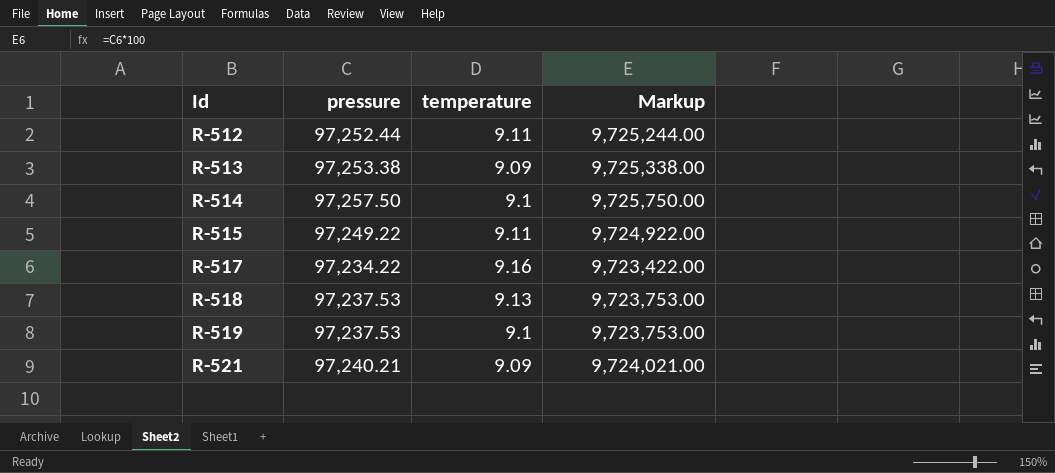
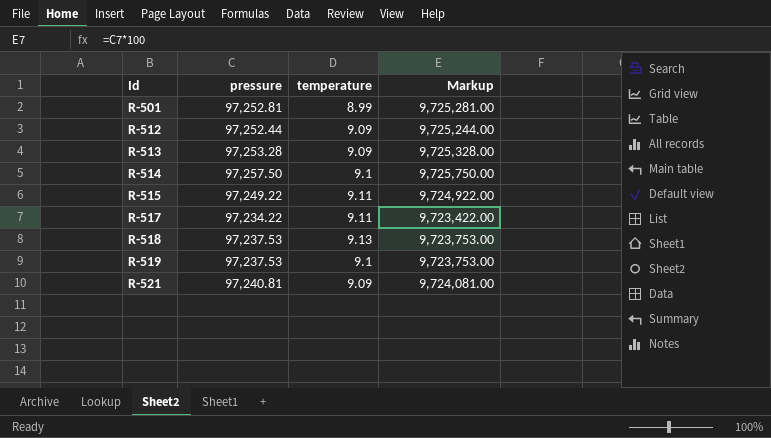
row R-501: none -> 97,252.81 | 8.99 | 9,725,281.00
R-512 | temperature: 9.11 -> 9.09
R-513 | pressure: 97,253.38 -> 97,253.28
R-513 | Markup: 9,725,338.00 -> 9,725,328.00
R-517 | temperature: 9.16 -> 9.11
R-521 | pressure: 97,240.21 -> 97,240.81
R-521 | Markup: 9,724,021.00 -> 9,724,081.00

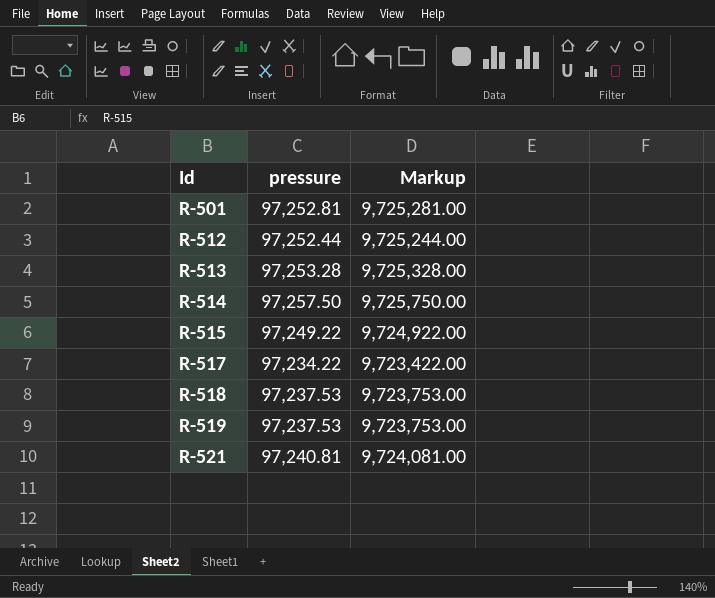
column temperature | position: 3 -> none

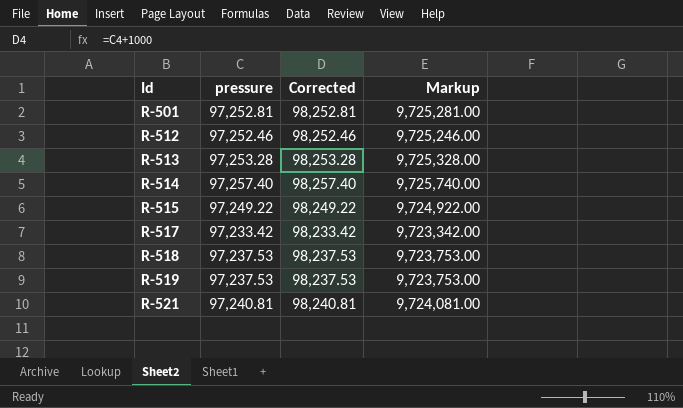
column Corrected | formula: none -> [pressure] + 1000
R-512 | pressure: 97,252.44 -> 97,252.46
R-512 | Markup: 9,725,244.00 -> 9,725,246.00
R-514 | pressure: 97,257.50 -> 97,257.40
R-514 | Markup: 9,725,750.00 -> 9,725,740.00
R-517 | pressure: 97,234.22 -> 97,233.42
R-517 | Markup: 9,723,422.00 -> 9,723,342.00

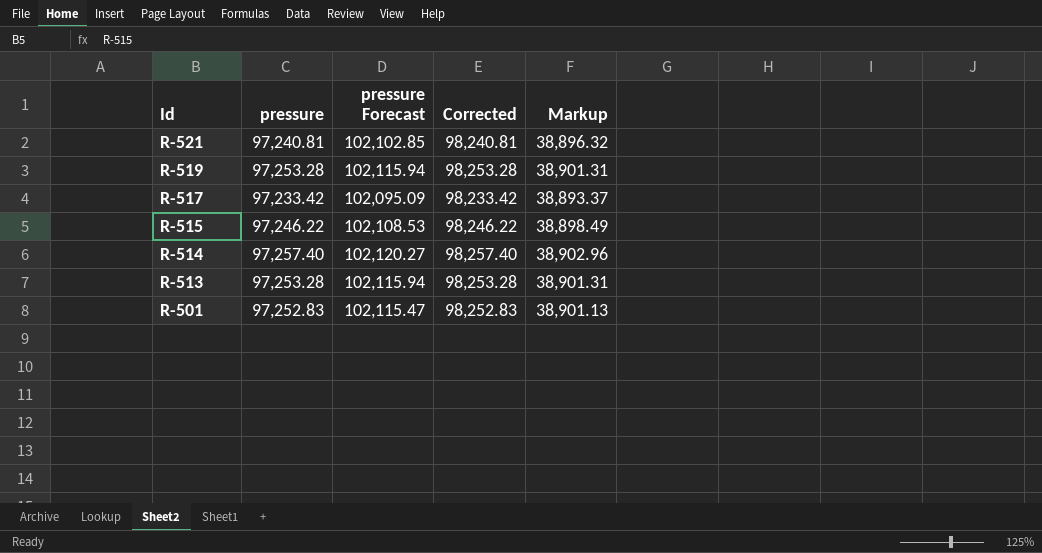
row order: Id ascending -> Id descending
column pressure Forecast | formula: none -> [pressure] * 1.05
column Markup | formula: [pressure] * 100 -> [pressure] * 0.4
row R-512: 97,252.46 | 98,252.46 | 9,725,246.00 -> none
row R-518: 97,237.53 | 98,237.53 | 9,723,753.00 -> none
R-519 | pressure: 97,237.53 -> 97,253.28
R-519 | Corrected: 98,237.53 -> 98,253.28
R-515 | pressure: 97,249.22 -> 97,246.22
R-515 | Corrected: 98,249.22 -> 98,246.22
R-501 | pressure: 97,252.81 -> 97,252.83
R-501 | Corrected: 98,252.81 -> 98,252.83

